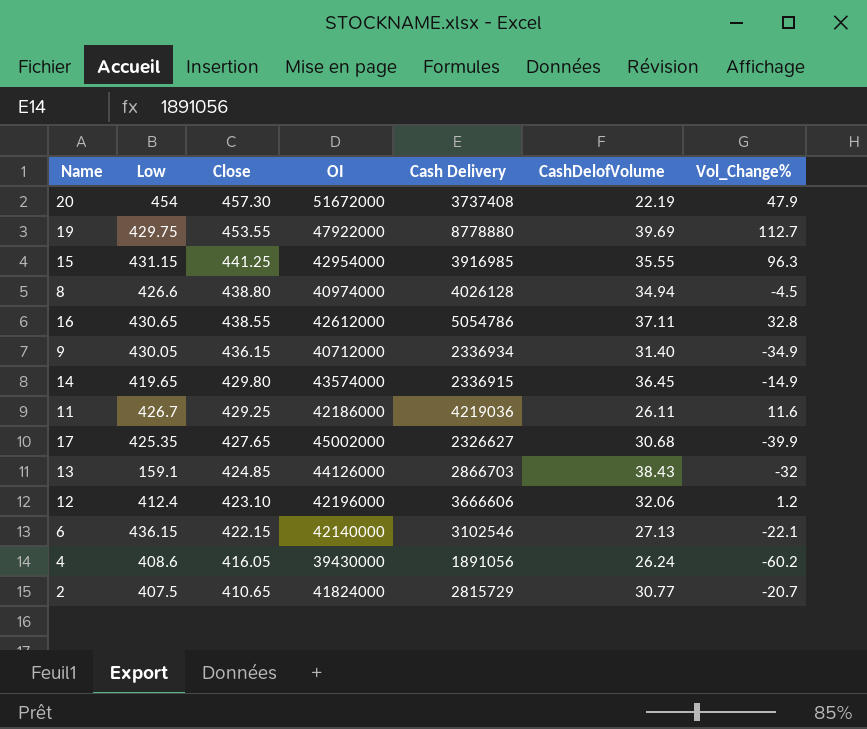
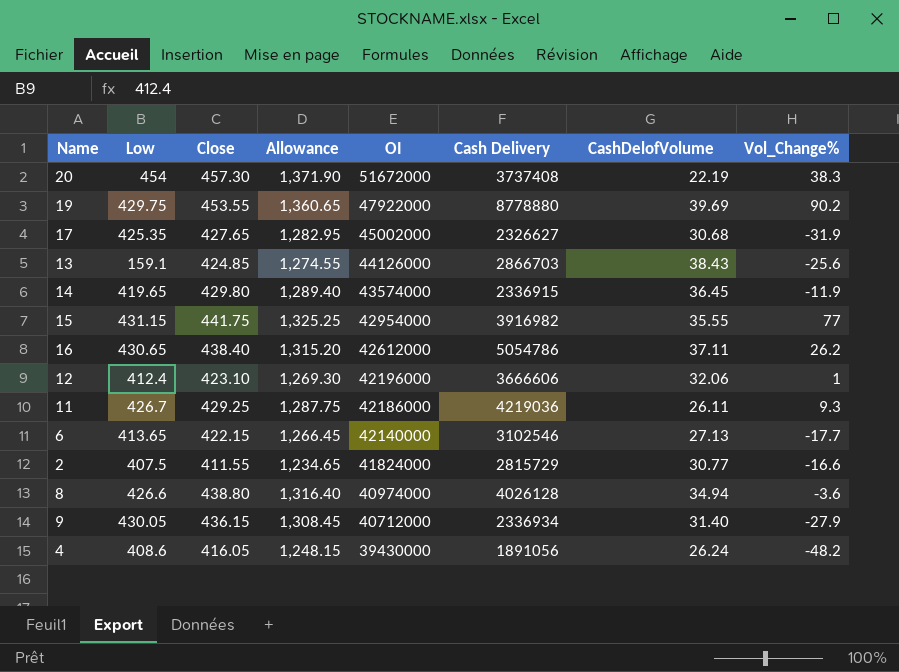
row order: Close descending -> OI descending
column Allowance | formula: none -> [Close] * 3
20 | Vol_Change%: 47.9 -> 38.3
19 | Vol_Change%: 112.7 -> 90.2
17 | Vol_Change%: -39.9 -> -31.9
13 | Vol_Change%: -32 -> -25.6
14 | Vol_Change%: -14.9 -> -11.9
15 | Close: 441.25 -> 441.75
15 | Cash Delivery: 3916985 -> 3916982
15 | Vol_Change%: 96.3 -> 77
16 | Close: 438.55 -> 438.40
16 | Vol_Change%: 32.8 -> 26.2
12 | Vol_Change%: 1.2 -> 1
11 | Vol_Change%: 11.6 -> 9.3
6 | Low: 436.15 -> 413.65
6 | Vol_Change%: -22.1 -> -17.7
2 | Close: 410.65 -> 411.55
2 | Vol_Change%: -20.7 -> -16.6
8 | Vol_Change%: -4.5 -> -3.6
9 | Vol_Change%: -34.9 -> -27.9
4 | Vol_Change%: -60.2 -> -48.2

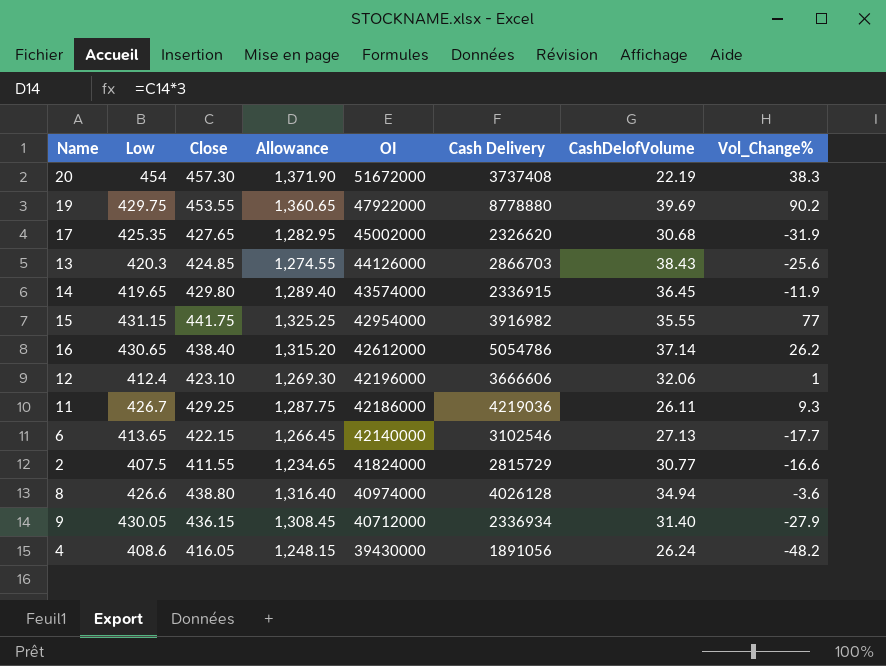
17 | Cash Delivery: 2326627 -> 2326620
13 | Low: 159.1 -> 420.3
16 | CashDelofVolume: 37.11 -> 37.14

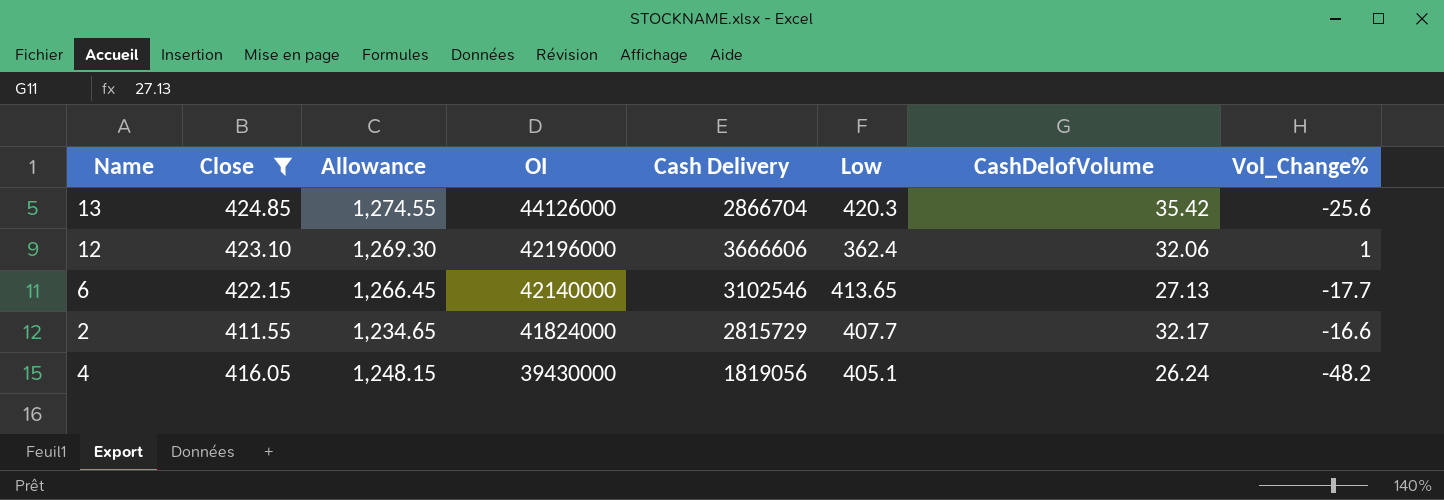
filter: none -> Close <= 424.85
column Low | position: 2 -> 6
13 | Cash Delivery: 2866703 -> 2866704
13 | CashDelofVolume: 38.43 -> 35.42
12 | Low: 412.4 -> 362.4
2 | Low: 407.5 -> 407.7
2 | CashDelofVolume: 30.77 -> 32.17
4 | Cash Delivery: 1891056 -> 1819056
4 | Low: 408.6 -> 405.1

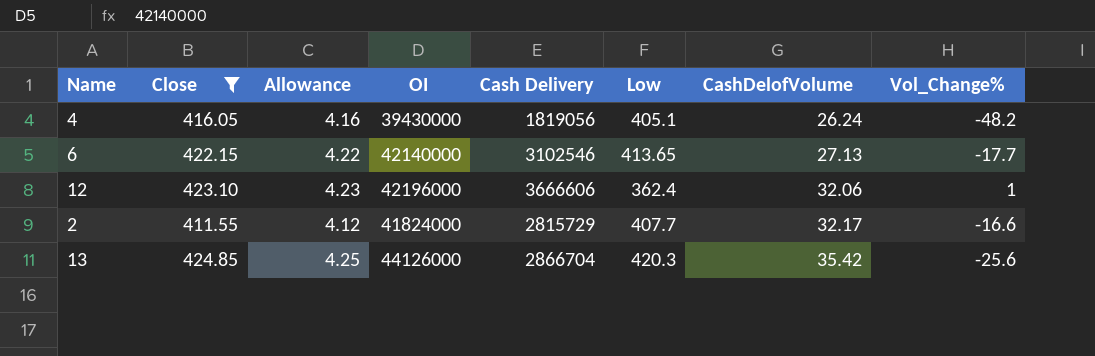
row order: OI descending -> CashDelofVolume ascending
column Allowance | formula: [Close] * 3 -> [Close] * 0.01

